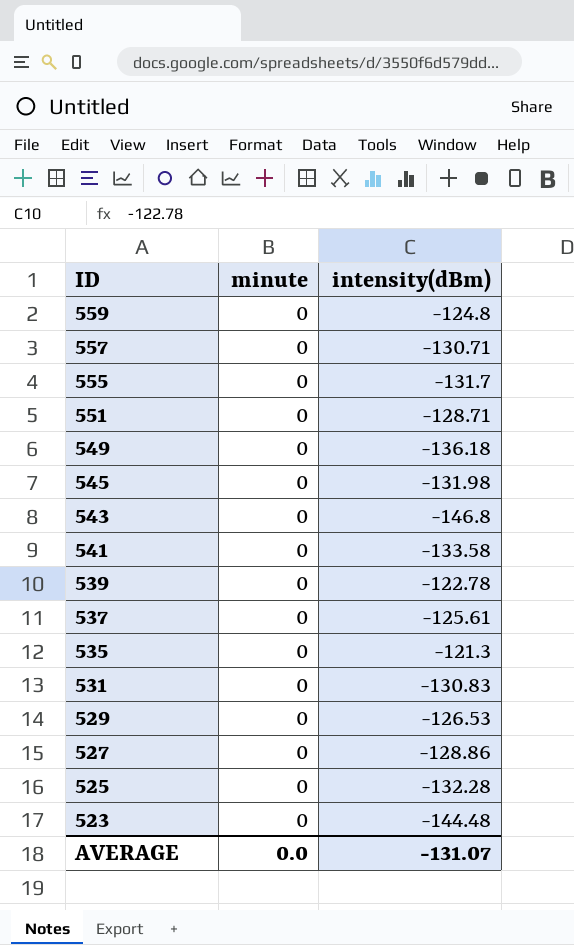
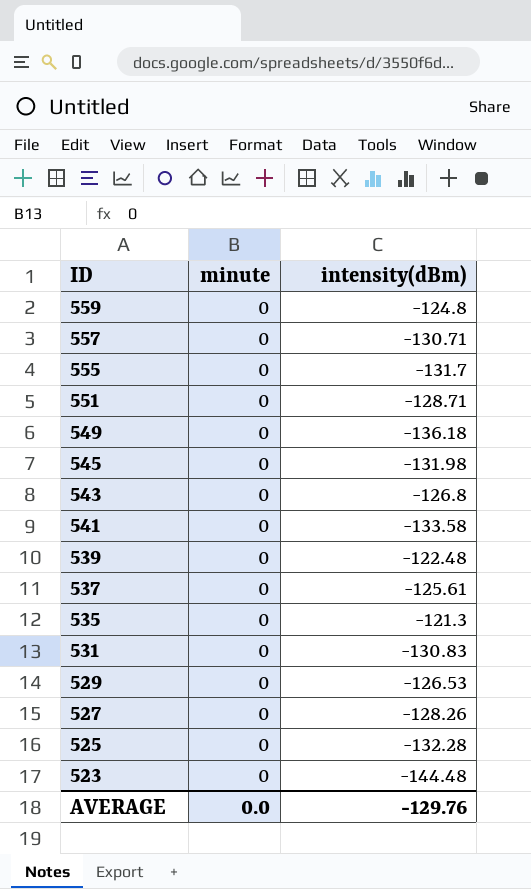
543 | intensity(dBm): -146.8 -> -126.8
539 | intensity(dBm): -122.78 -> -122.48
527 | intensity(dBm): -128.86 -> -128.26
AVERAGE | intensity(dBm): -131.07 -> -129.76

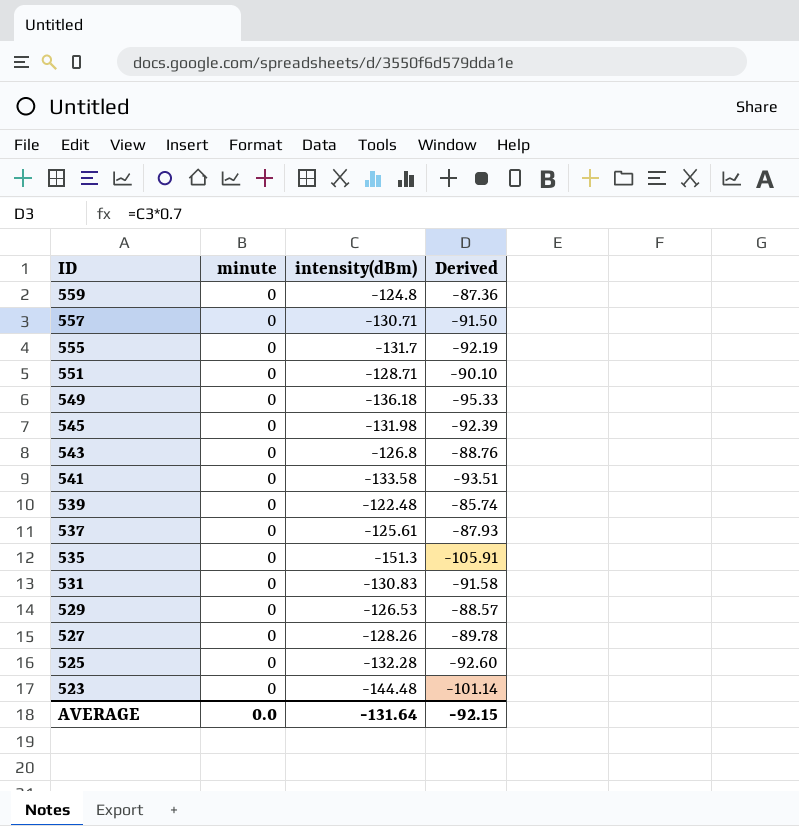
column Derived | formula: none -> [intensity(dBm)] * 0.7
535 | intensity(dBm): -121.3 -> -151.3
AVERAGE | intensity(dBm): -129.76 -> -131.64

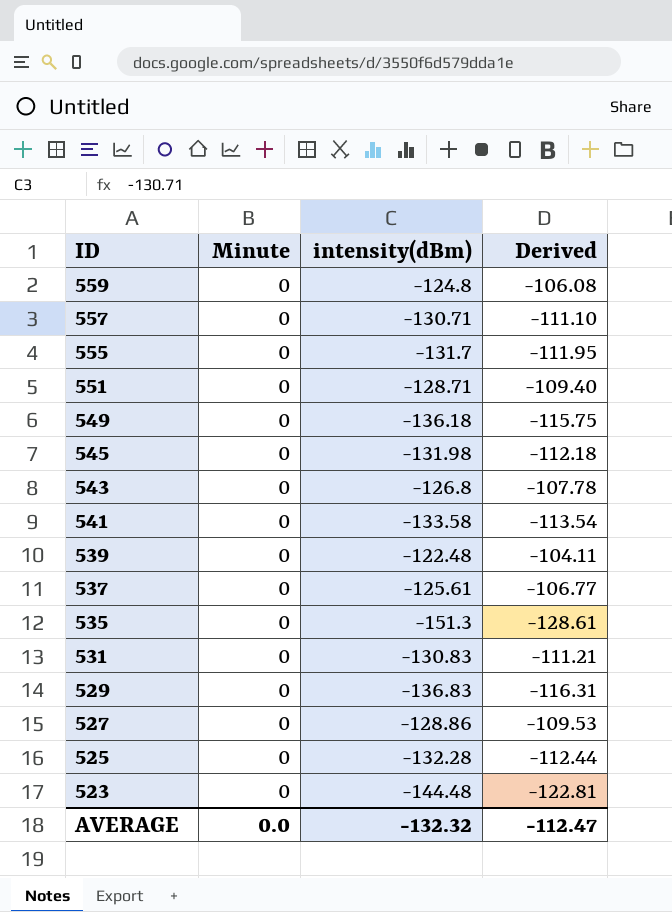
column name: minute -> Minute
column Derived | formula: [intensity(dBm)] * 0.7 -> [intensity(dBm)] * 0.85
529 | intensity(dBm): -126.53 -> -136.83
527 | intensity(dBm): -128.26 -> -128.86
AVERAGE | intensity(dBm): -131.64 -> -132.32
AVERAGE | Derived: -92.15 -> -112.47

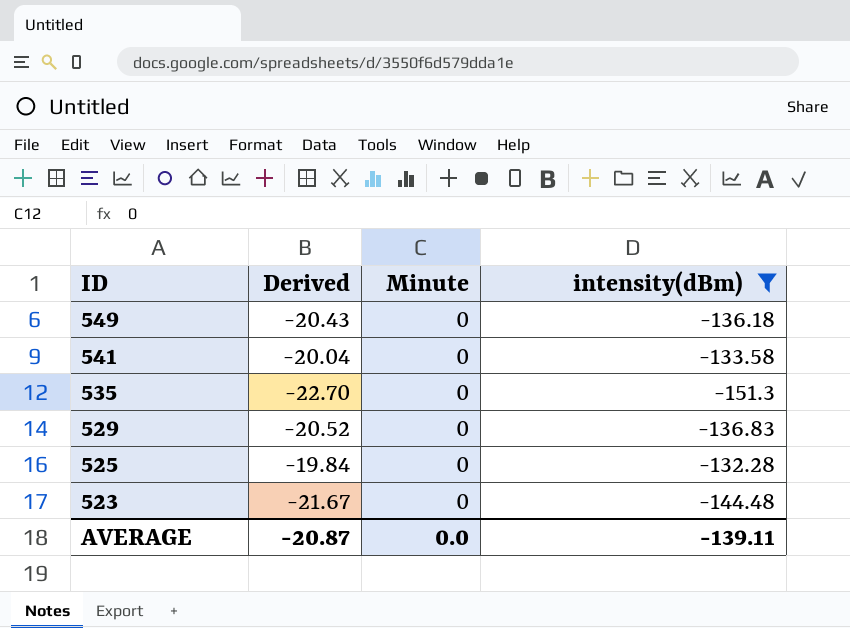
filter: none -> intensity(dBm) <= -132.28
column Derived | formula: [intensity(dBm)] * 0.85 -> [intensity(dBm)] * 0.15
column Derived | position: 4 -> 2
AVERAGE | Derived: -112.47 -> -20.87
AVERAGE | intensity(dBm): -132.32 -> -139.11

